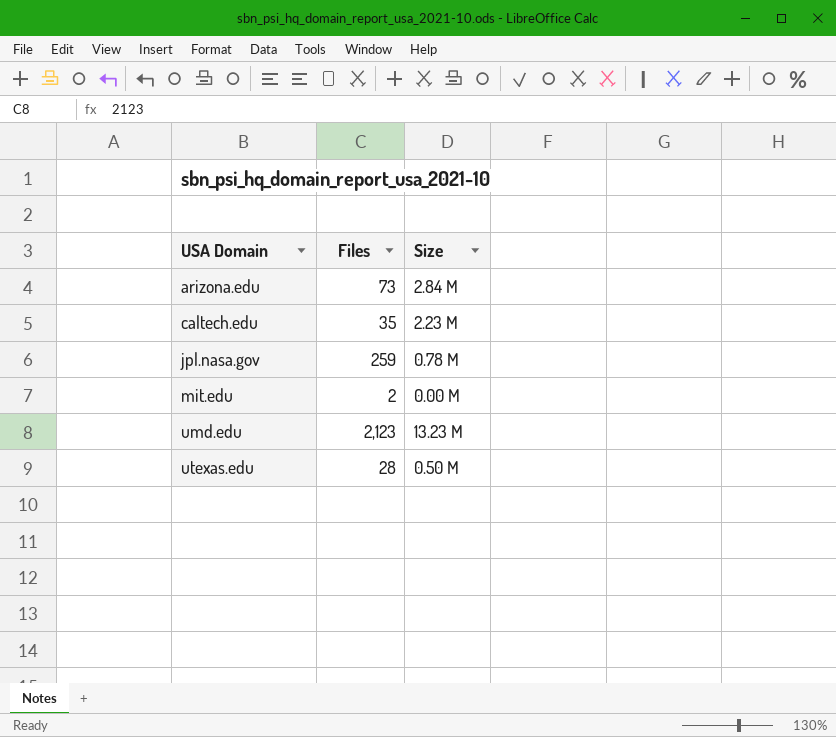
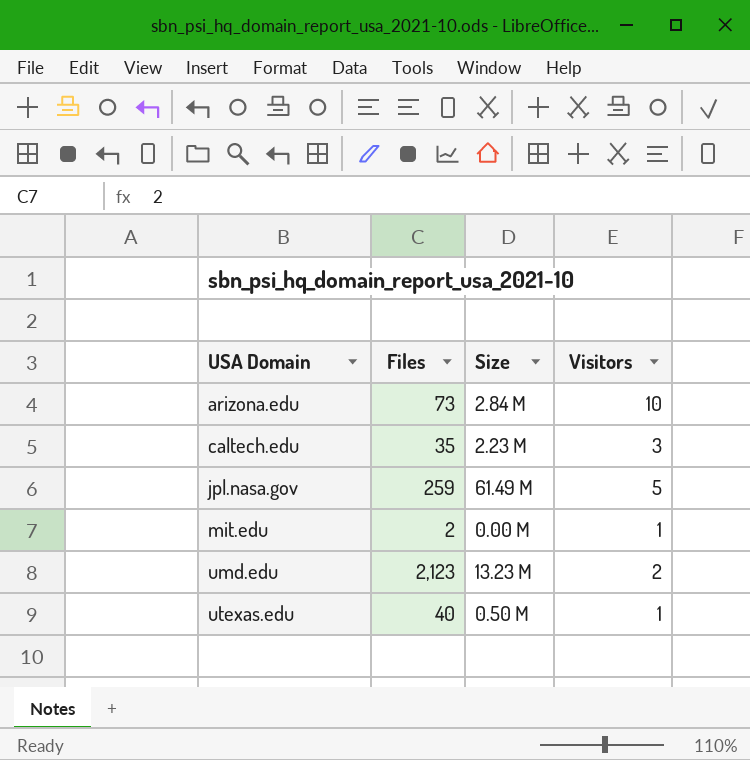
column Visitors | position: none -> 4
jpl.nasa.gov | Size: 0.78 M -> 61.49 M
utexas.edu | Files: 28 -> 40

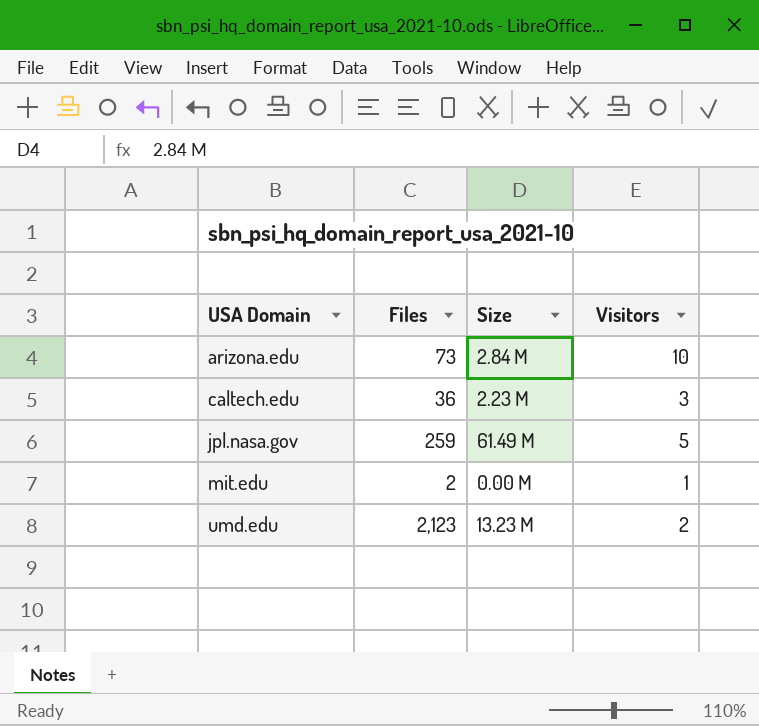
row utexas.edu: 40 | 0.50 M | 1 -> none
caltech.edu | Files: 35 -> 36

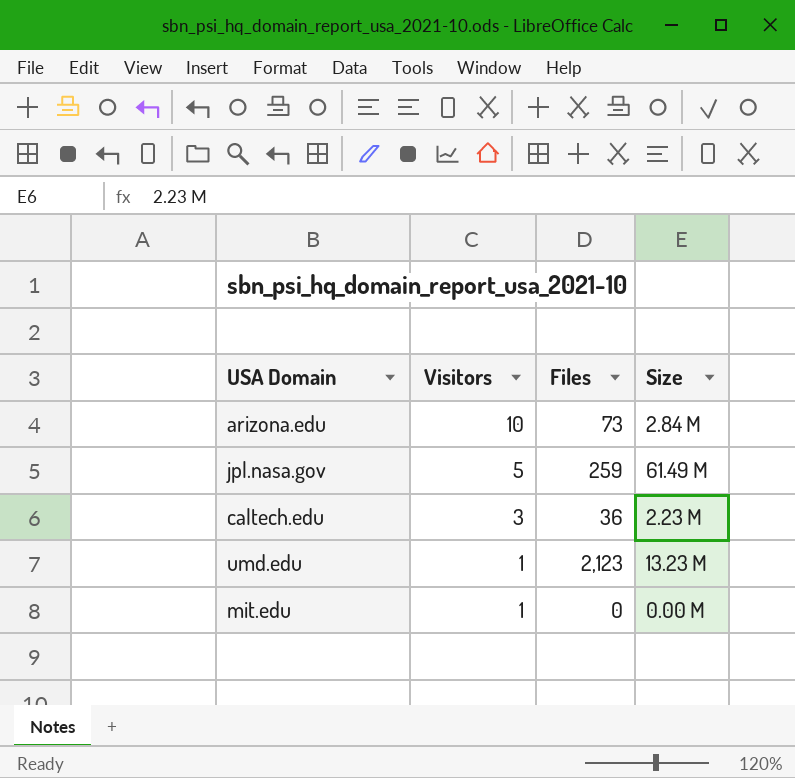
row order: USA Domain ascending -> Visitors descending
column Visitors | position: 4 -> 2
umd.edu | Visitors: 2 -> 1
mit.edu | Files: 2 -> 0

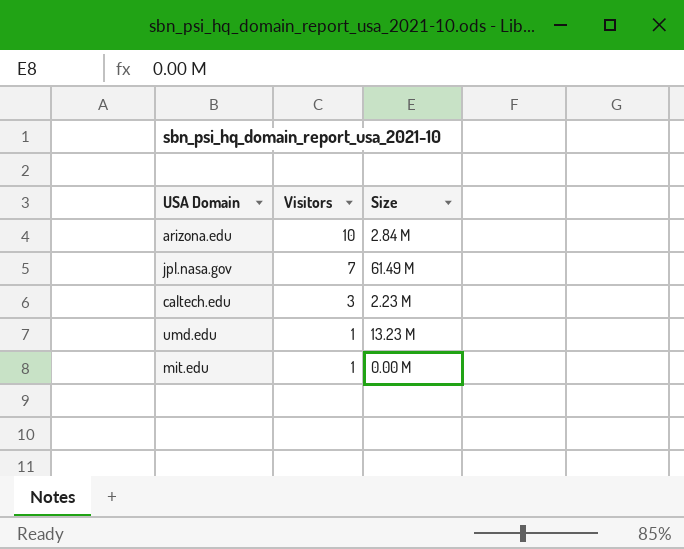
column Files | position: 3 -> none
jpl.nasa.gov | Visitors: 5 -> 7

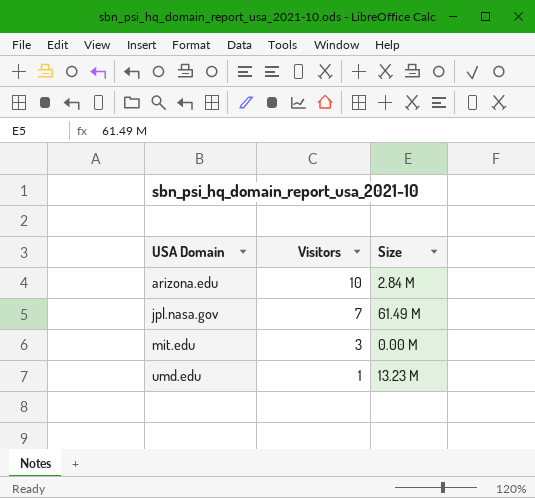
row order: Visitors descending -> USA Domain ascending
row caltech.edu: 3 | 2.23 M -> none
mit.edu | Visitors: 1 -> 3

